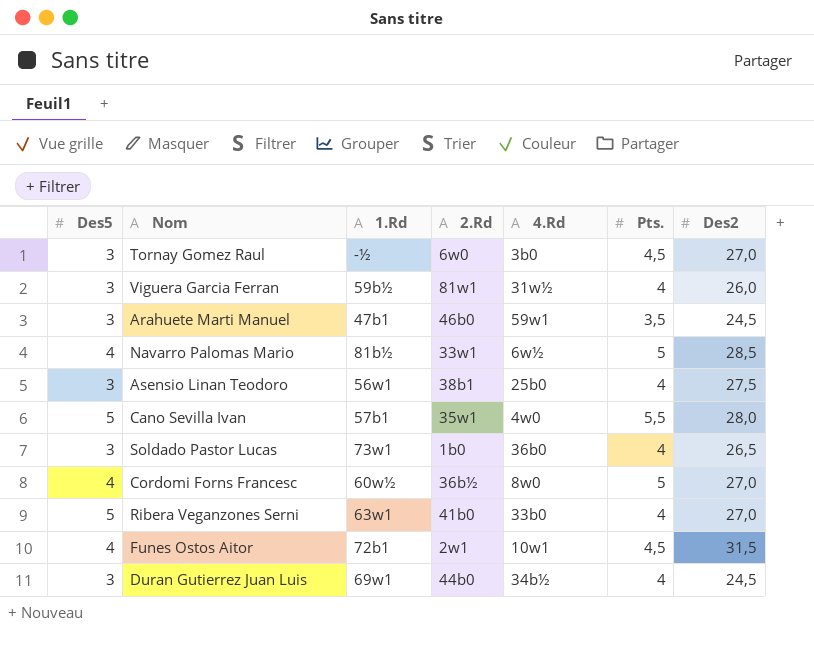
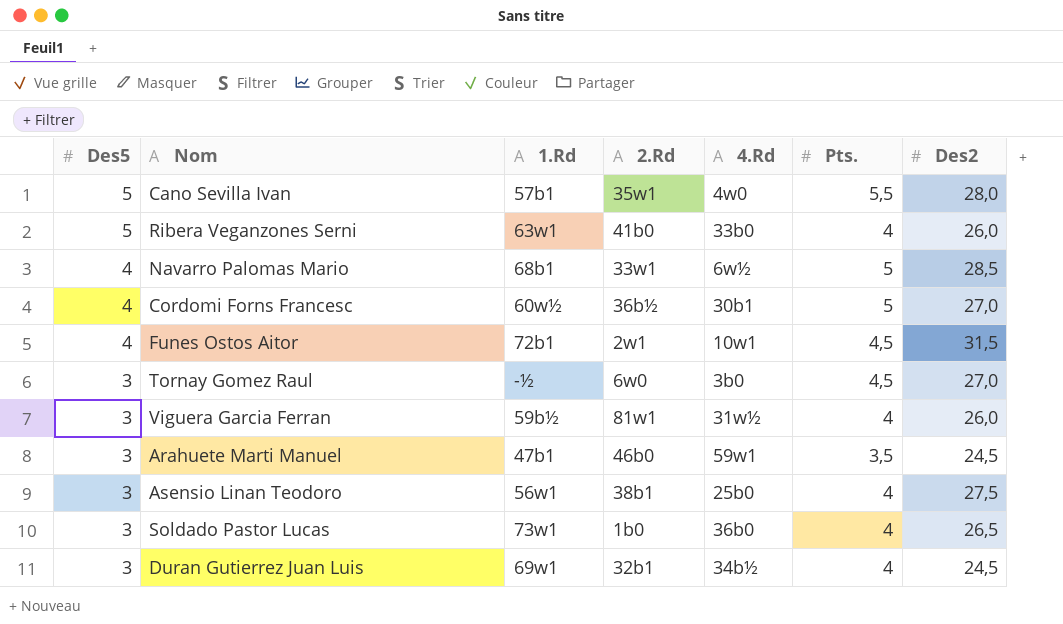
row order: none -> Des5 descending
Ribera Veganzones Serni | Des2: 27,0 -> 26,0
Navarro Palomas Mario | 1.Rd: 81b½ -> 68b1
Cordomi Forns Francesc | 4.Rd: 8w0 -> 30b1
Duran Gutierrez Juan Luis | 2.Rd: 44b0 -> 32b1

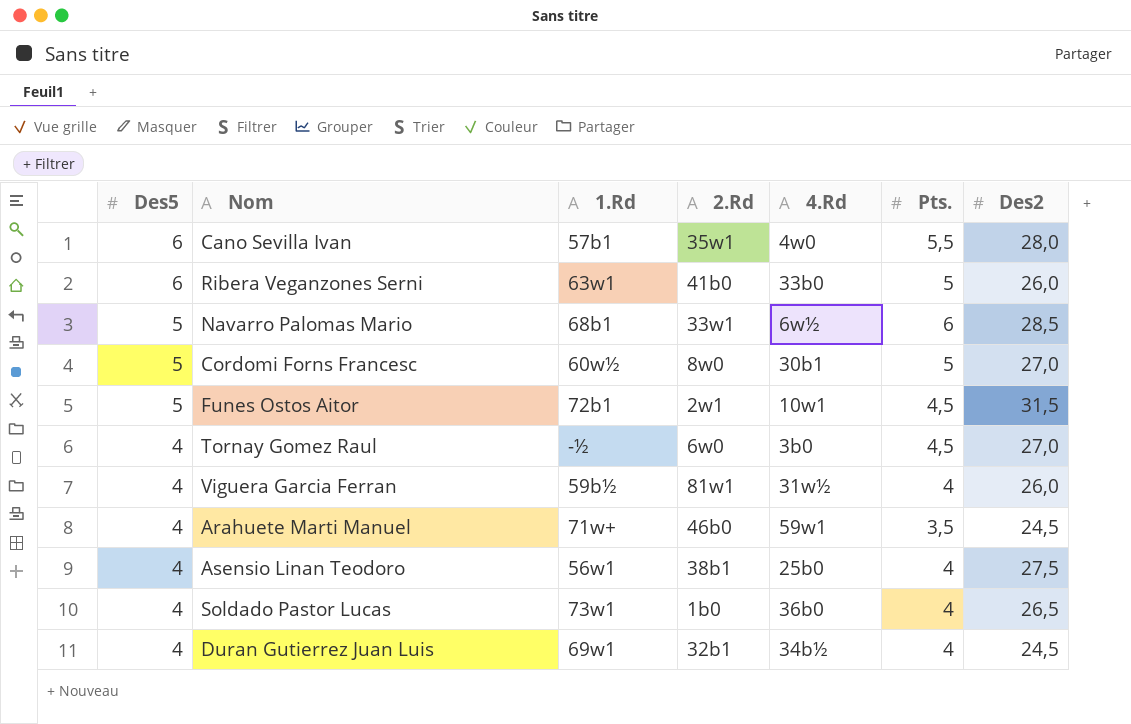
Cano Sevilla Ivan | Des5: 5 -> 6
Ribera Veganzones Serni | Des5: 5 -> 6
Ribera Veganzones Serni | Pts.: 4 -> 5
Navarro Palomas Mario | Des5: 4 -> 5
Navarro Palomas Mario | Pts.: 5 -> 6
Cordomi Forns Francesc | Des5: 4 -> 5
Cordomi Forns Francesc | 2.Rd: 36b½ -> 8w0
Funes Ostos Aitor | Des5: 4 -> 5
Tornay Gomez Raul | Des5: 3 -> 4
Viguera Garcia Ferran | Des5: 3 -> 4
Arahuete Marti Manuel | Des5: 3 -> 4
Arahuete Marti Manuel | 1.Rd: 47b1 -> 71w+
Asensio Linan Teodoro | Des5: 3 -> 4
Soldado Pastor Lucas | Des5: 3 -> 4
Duran Gutierrez Juan Luis | Des5: 3 -> 4

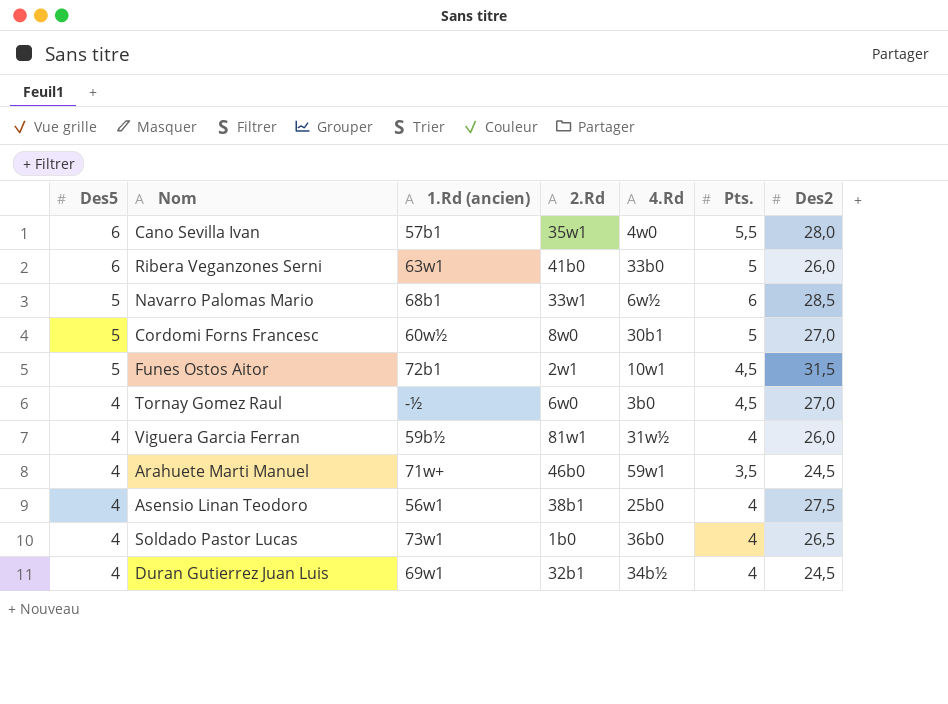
column name: 1.Rd -> 1.Rd (ancien)

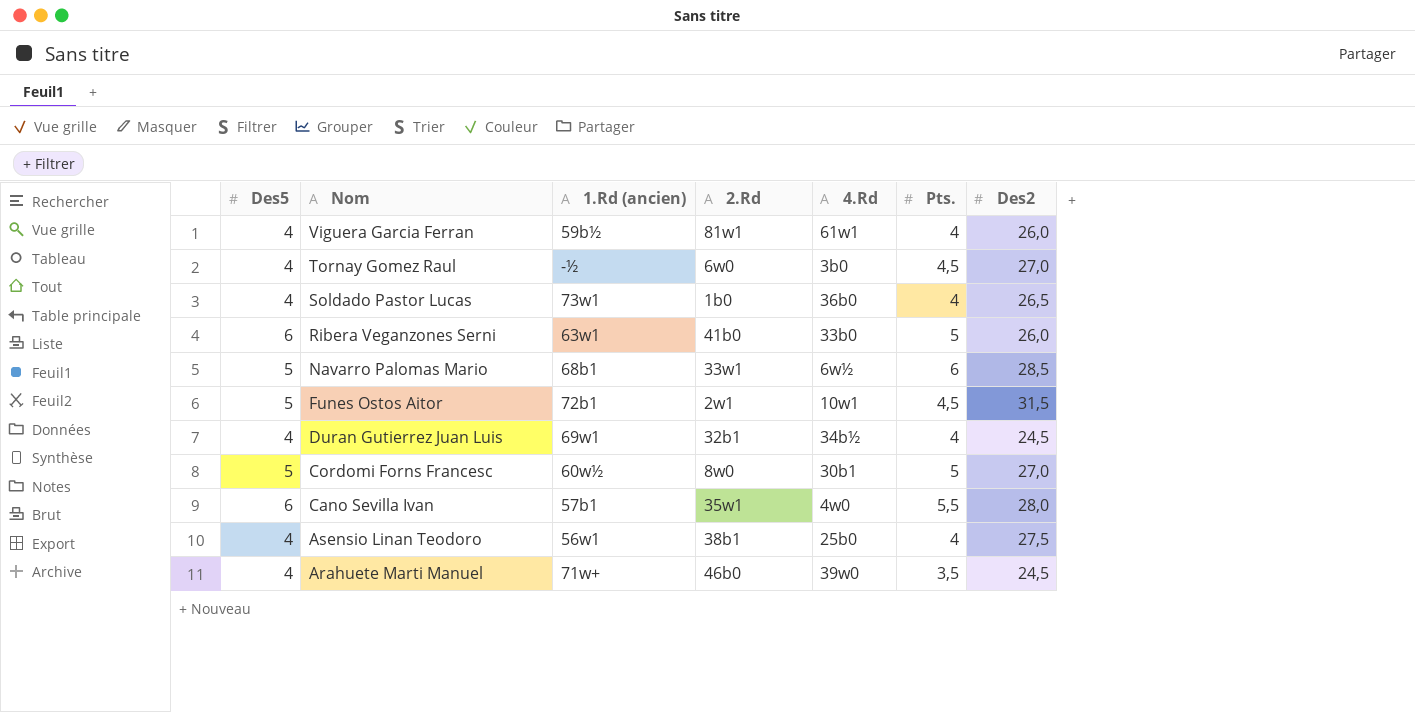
row order: Des5 descending -> Nom descending
Viguera Garcia Ferran | 4.Rd: 31w½ -> 61w1
Arahuete Marti Manuel | 4.Rd: 59w1 -> 39w0

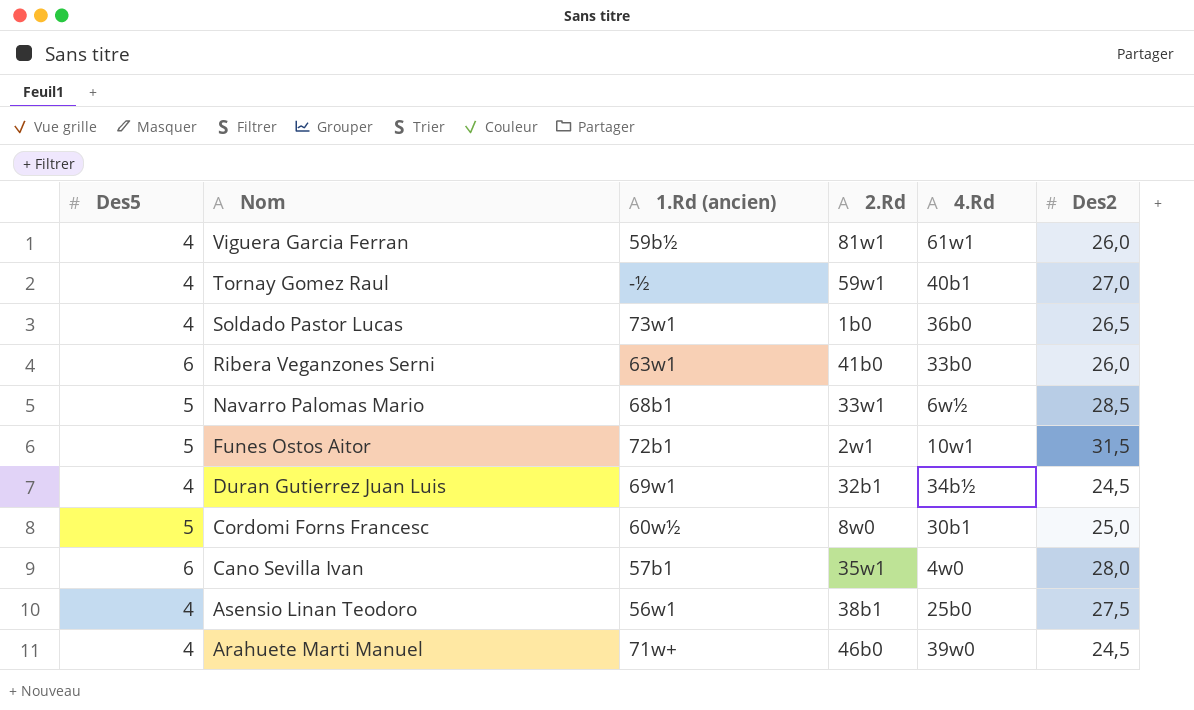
column Pts. | position: 6 -> none
Tornay Gomez Raul | 2.Rd: 6w0 -> 59w1
Tornay Gomez Raul | 4.Rd: 3b0 -> 40b1
Cordomi Forns Francesc | Des2: 27,0 -> 25,0

